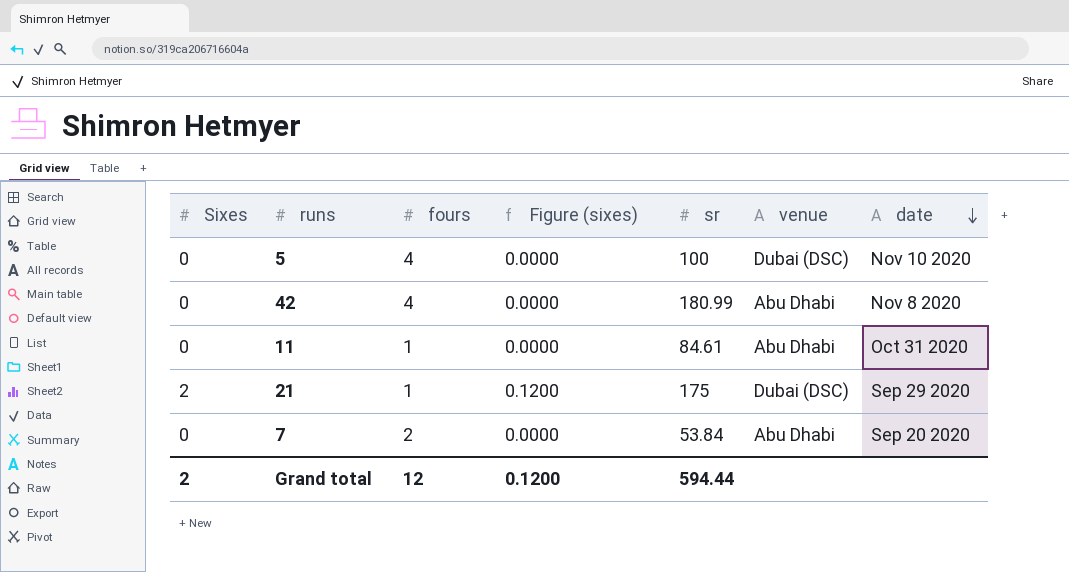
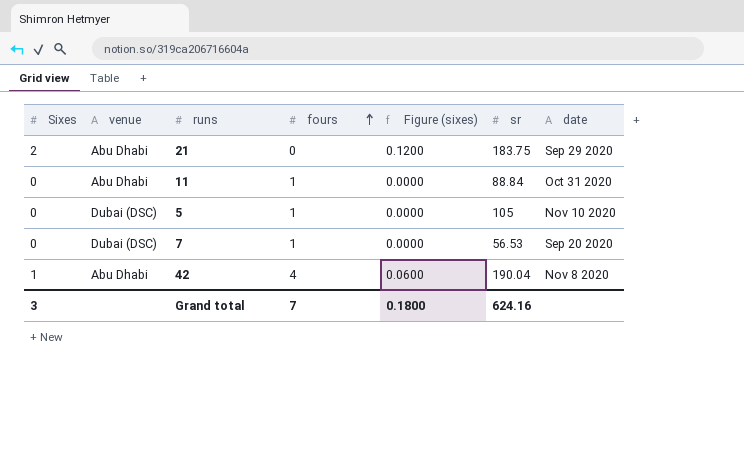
row order: date descending -> fours ascending
column venue | position: 6 -> 2
21 | venue: Dubai (DSC) -> Abu Dhabi
21 | fours: 1 -> 0
21 | sr: 175 -> 183.75
11 | sr: 84.61 -> 88.84
5 | fours: 4 -> 1
5 | sr: 100 -> 105
7 | venue: Abu Dhabi -> Dubai (DSC)
7 | fours: 2 -> 1
7 | sr: 53.84 -> 56.53
42 | Sixes: 0 -> 1
42 | Figure (sixes): 0.0000 -> 0.0600
42 | sr: 180.99 -> 190.04
Grand total | Sixes: 2 -> 3
Grand total | fours: 12 -> 7
Grand total | Figure (sixes): 0.1200 -> 0.1800
Grand total | sr: 594.44 -> 624.16

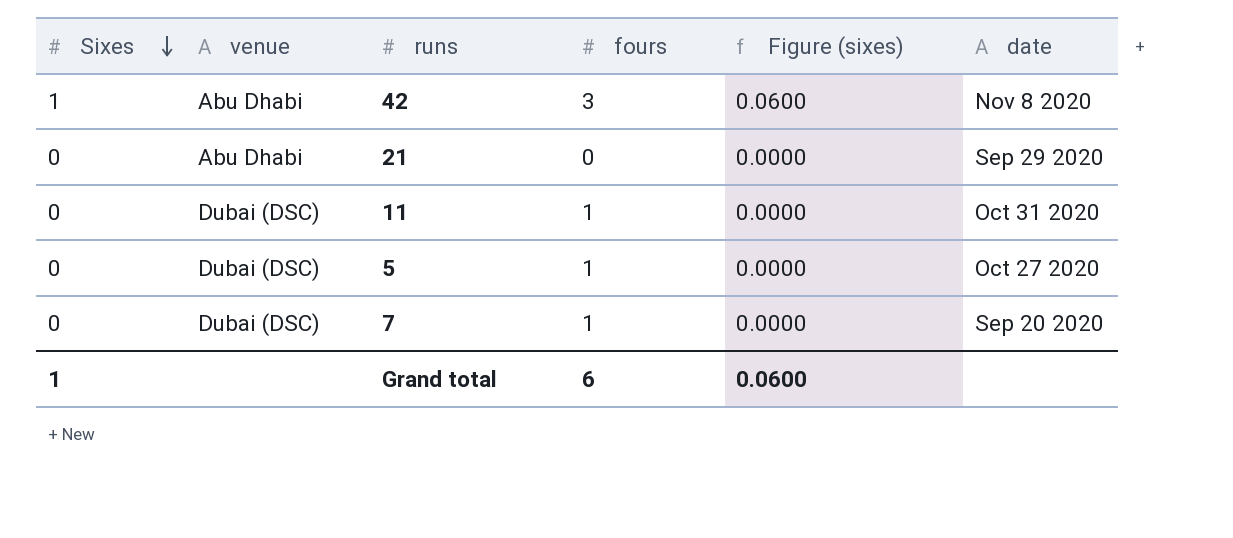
row order: fours ascending -> Sixes descending
column sr | position: 6 -> none
42 | fours: 4 -> 3
21 | Sixes: 2 -> 0
21 | Figure (sixes): 0.1200 -> 0.0000
11 | venue: Abu Dhabi -> Dubai (DSC)
5 | date: Nov 10 2020 -> Oct 27 2020
Grand total | Sixes: 3 -> 1
Grand total | fours: 7 -> 6
Grand total | Figure (sixes): 0.1800 -> 0.0600

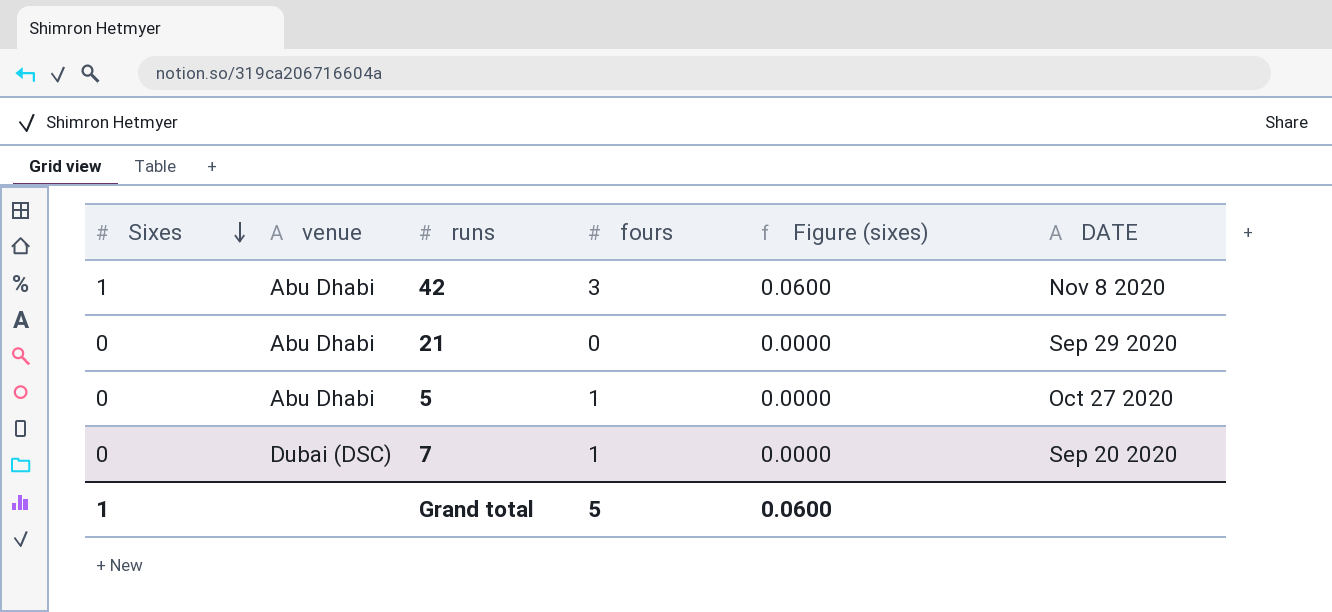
column name: date -> DATE
row 11: 0 | Dubai (DSC) | 1 | 0.0000 | Oct 31 2020 -> none
5 | venue: Dubai (DSC) -> Abu Dhabi
Grand total | fours: 6 -> 5

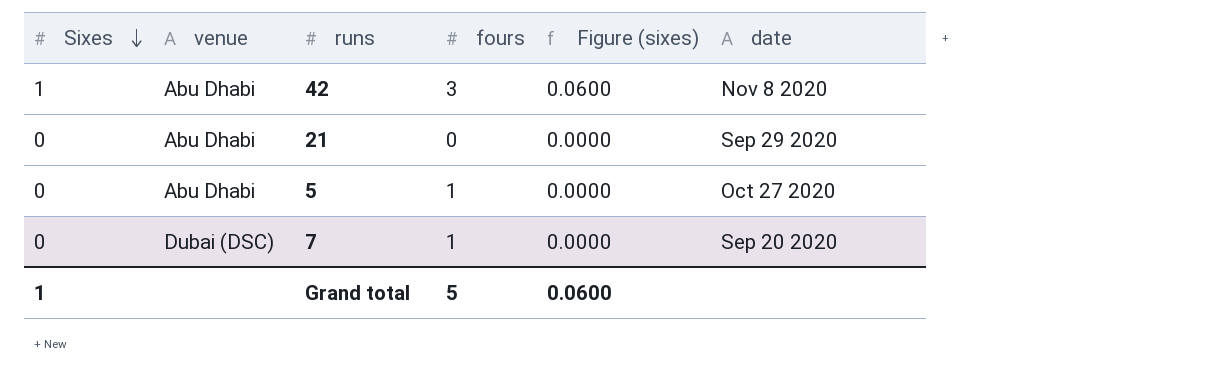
column name: DATE -> date

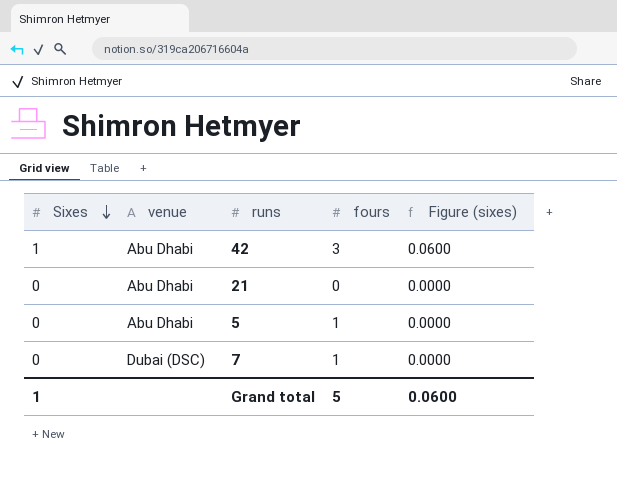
column date | position: 6 -> none

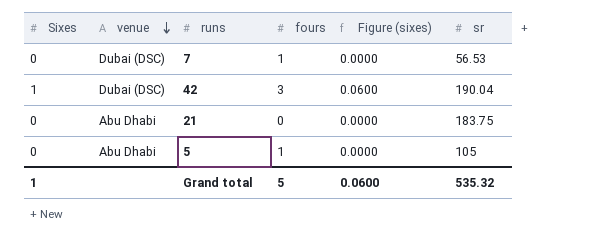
row order: Sixes descending -> venue descending
column sr | position: none -> 6
42 | venue: Abu Dhabi -> Dubai (DSC)

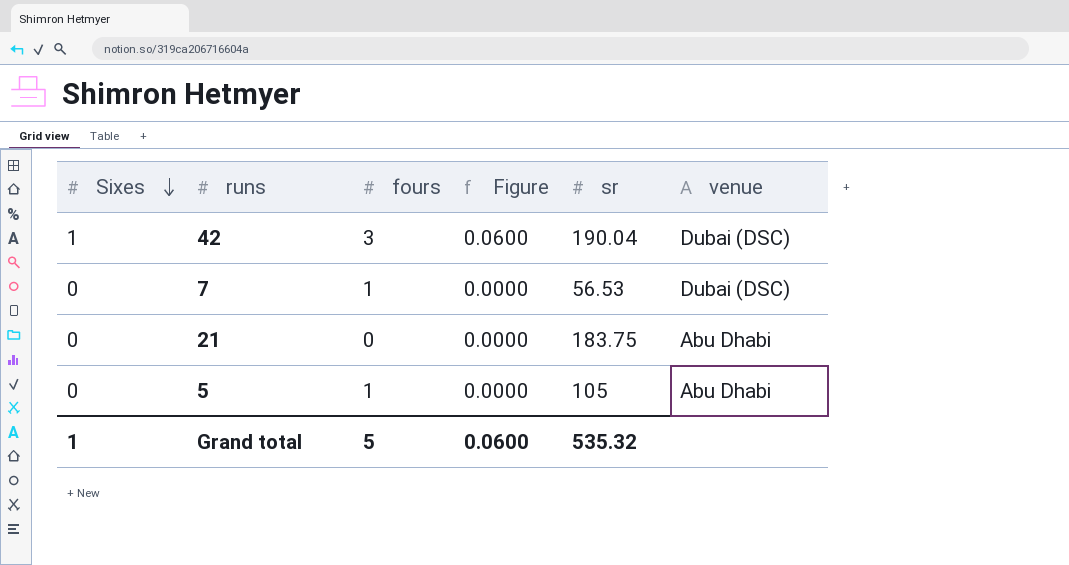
row order: venue descending -> Sixes descending
column name: Figure (sixes) -> Figure
column venue | position: 2 -> 6

